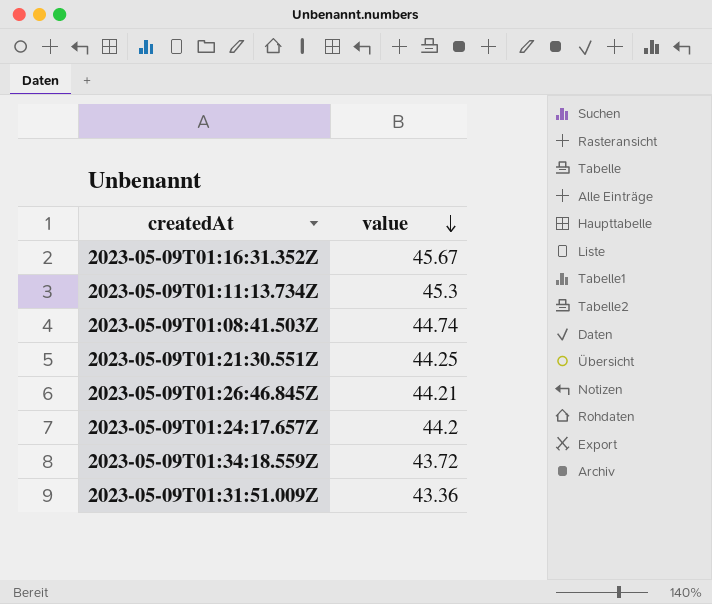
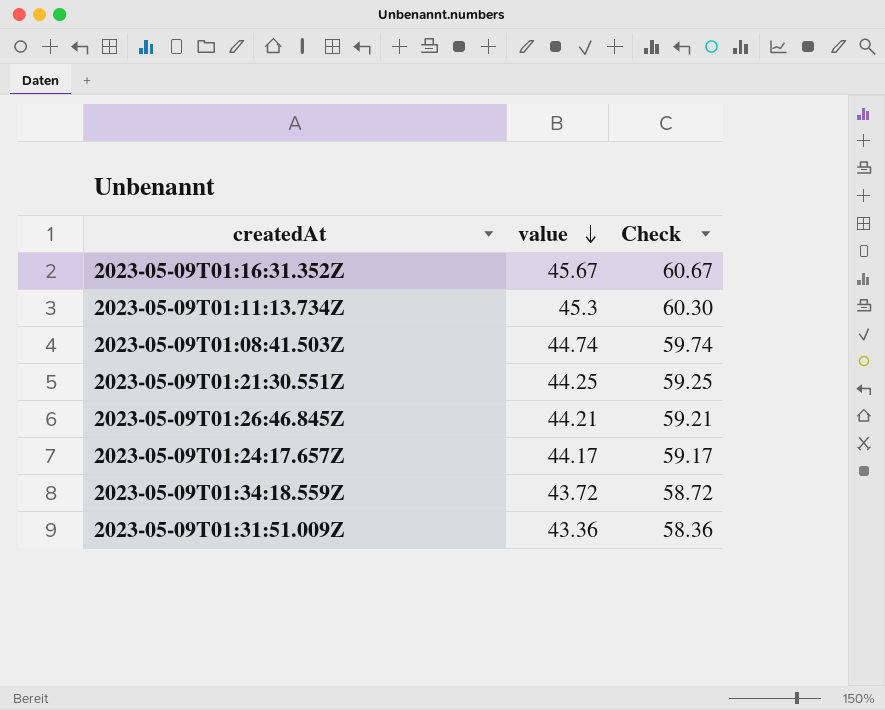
column Check | formula: none -> [value] + 15
2023-05-09T01:24:17.657Z | value: 44.2 -> 44.17

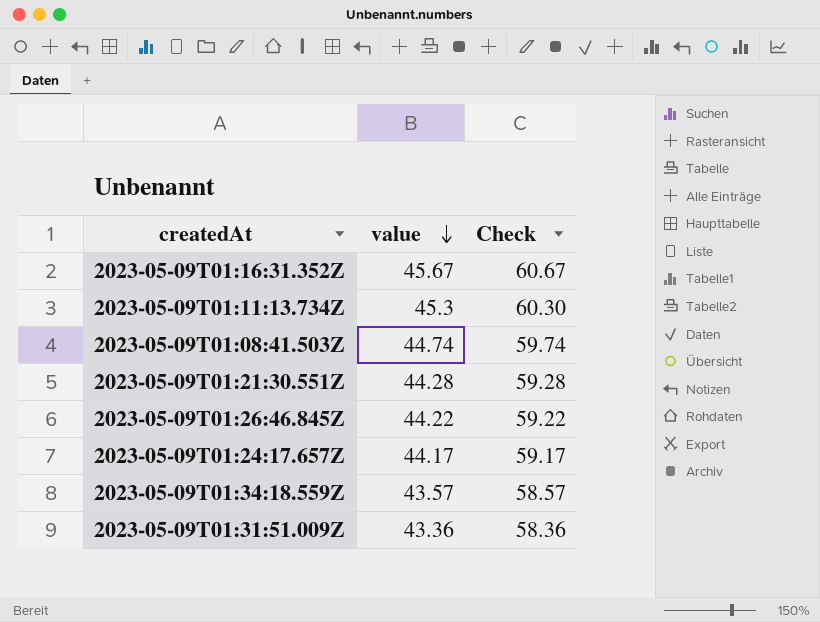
2023-05-09T01:21:30.551Z | value: 44.25 -> 44.28
2023-05-09T01:21:30.551Z | Check: 59.25 -> 59.28
2023-05-09T01:26:46.845Z | value: 44.21 -> 44.22
2023-05-09T01:26:46.845Z | Check: 59.21 -> 59.22
2023-05-09T01:34:18.559Z | value: 43.72 -> 43.57
2023-05-09T01:34:18.559Z | Check: 58.72 -> 58.57

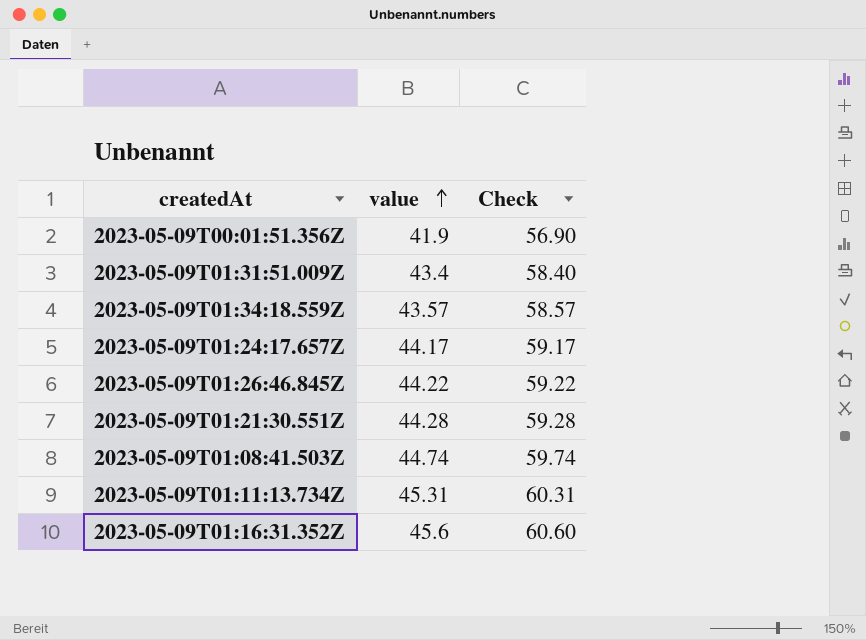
row order: value descending -> value ascending
row 2023-05-09T00:01:51.356Z: none -> 41.9 | 56.90
2023-05-09T01:31:51.009Z | value: 43.36 -> 43.4
2023-05-09T01:31:51.009Z | Check: 58.36 -> 58.40
2023-05-09T01:11:13.734Z | value: 45.3 -> 45.31
2023-05-09T01:11:13.734Z | Check: 60.30 -> 60.31
2023-05-09T01:16:31.352Z | value: 45.67 -> 45.6
2023-05-09T01:16:31.352Z | Check: 60.67 -> 60.60

